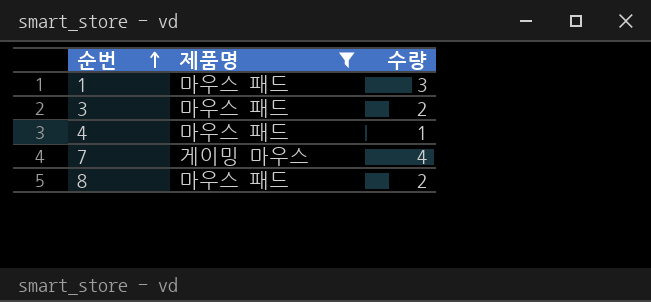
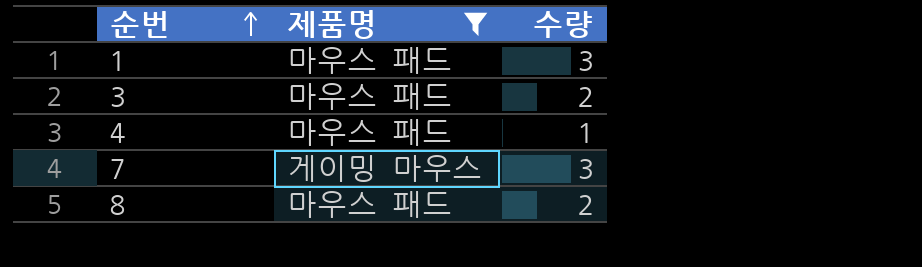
7 | 수량: 4 -> 3

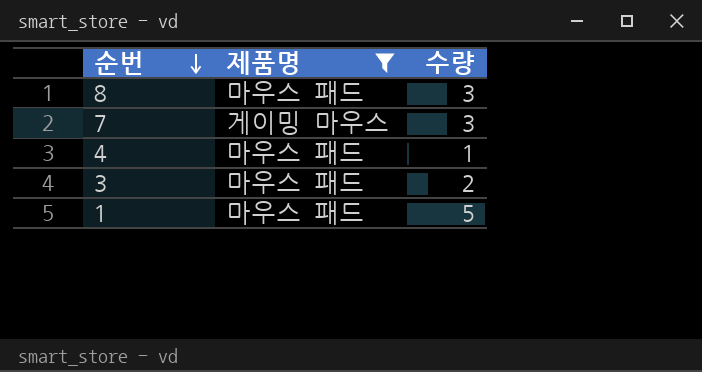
row order: 순번 ascending -> 순번 descending
8 | 수량: 2 -> 3
1 | 수량: 3 -> 5

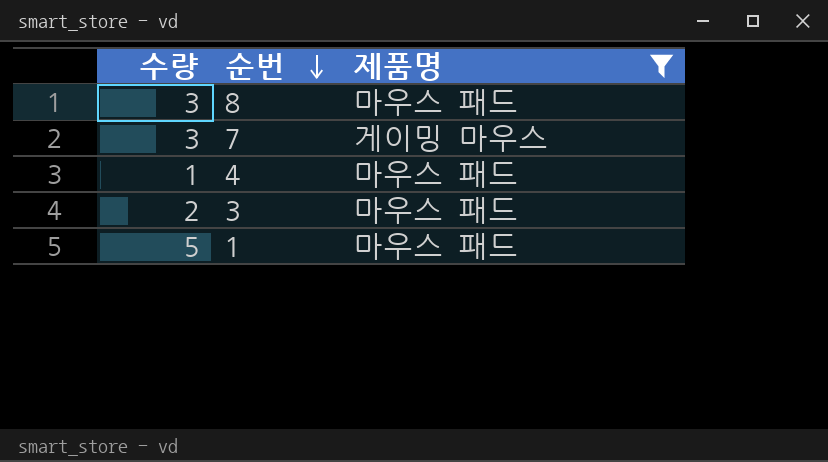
column 수량 | position: 3 -> 1

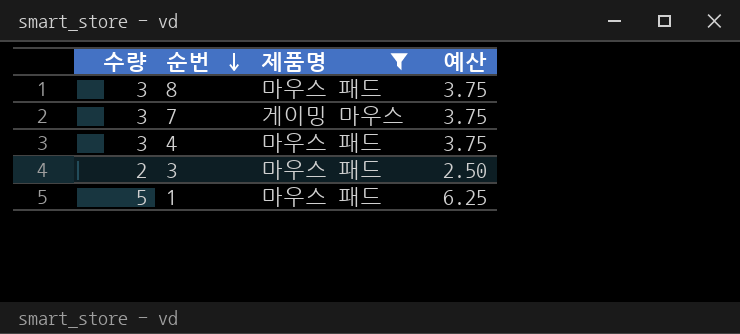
column 예산 | formula: none -> [수량] * 1.25
4 | 수량: 1 -> 3

